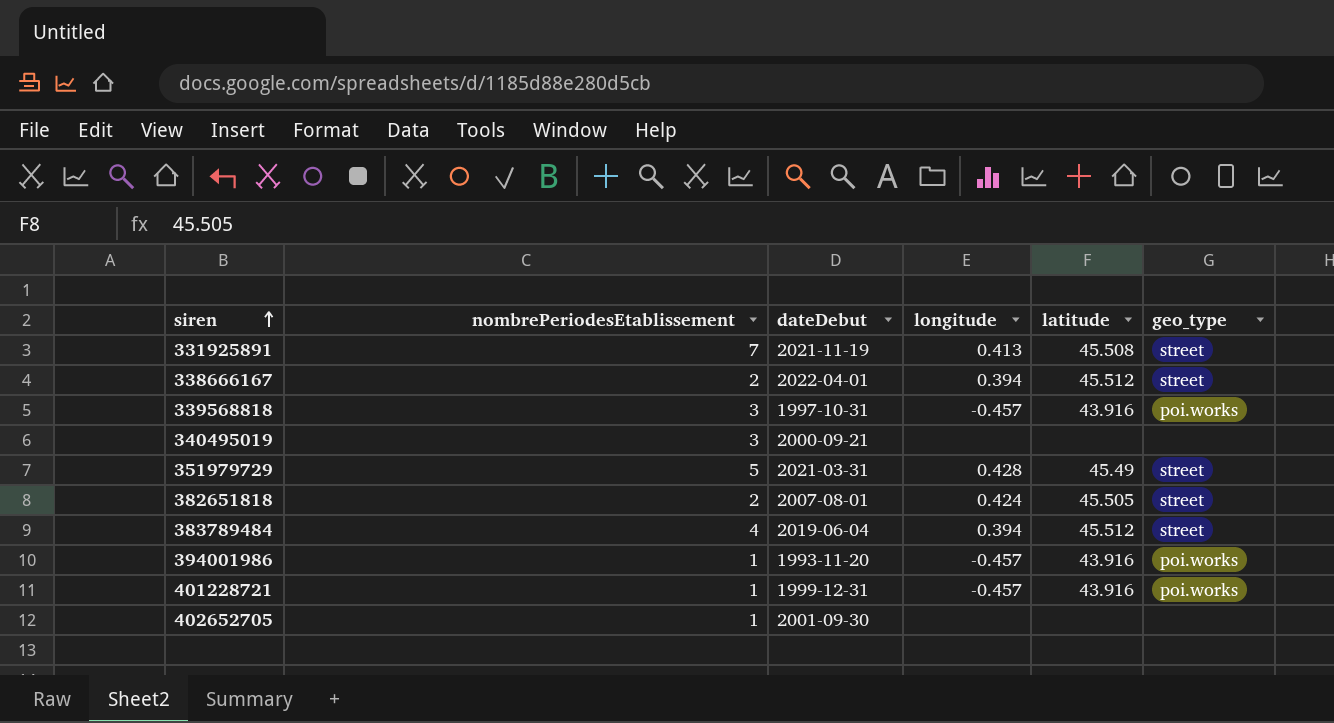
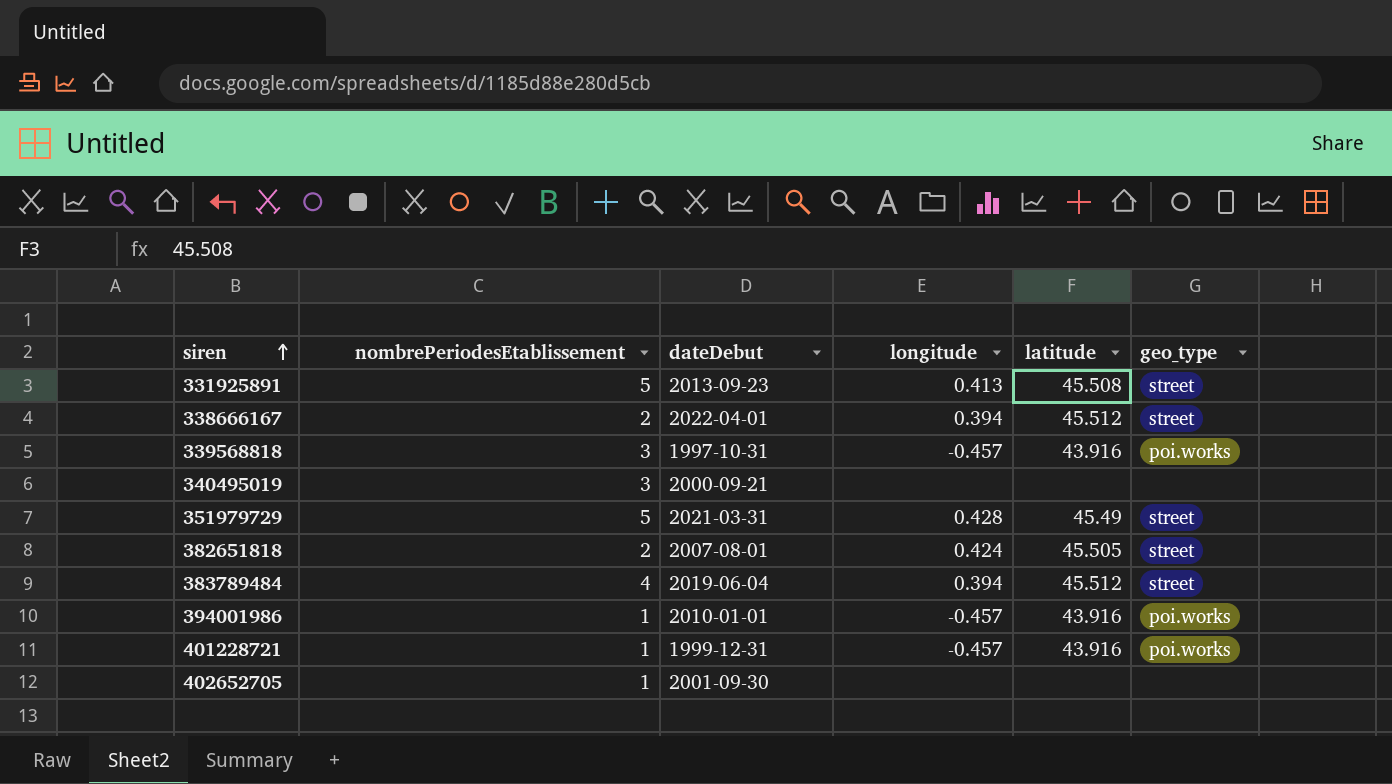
331925891 | nombrePeriodesEtablissement: 7 -> 5
331925891 | dateDebut: 2021-11-19 -> 2013-09-23
394001986 | dateDebut: 1993-11-20 -> 2010-01-01

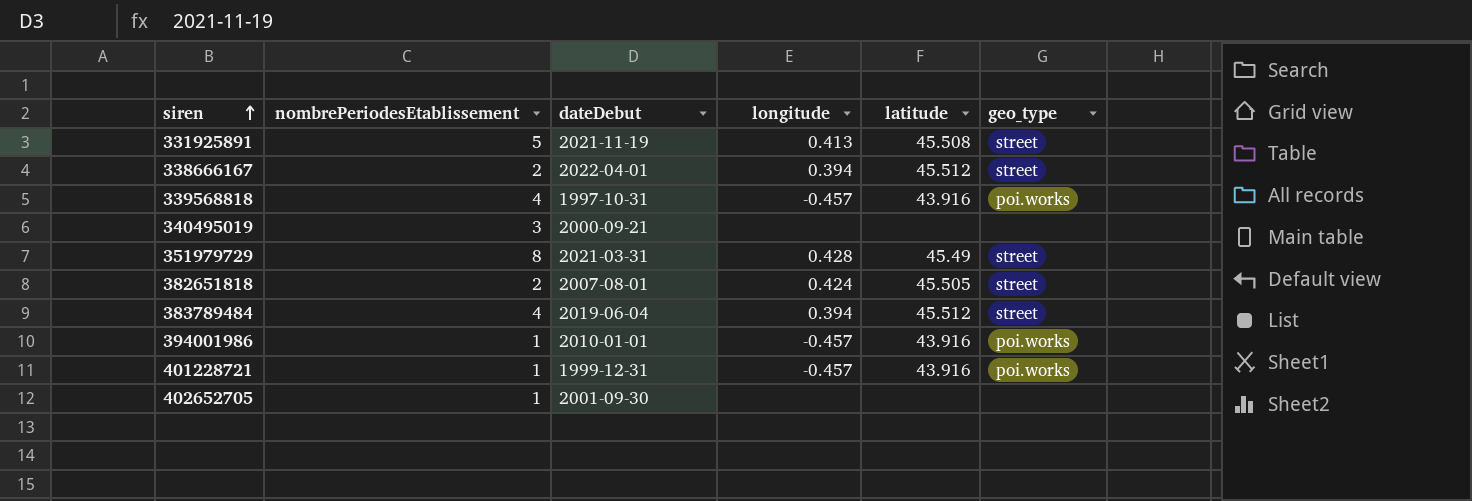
331925891 | dateDebut: 2013-09-23 -> 2021-11-19
339568818 | nombrePeriodesEtablissement: 3 -> 4
351979729 | nombrePeriodesEtablissement: 5 -> 8

